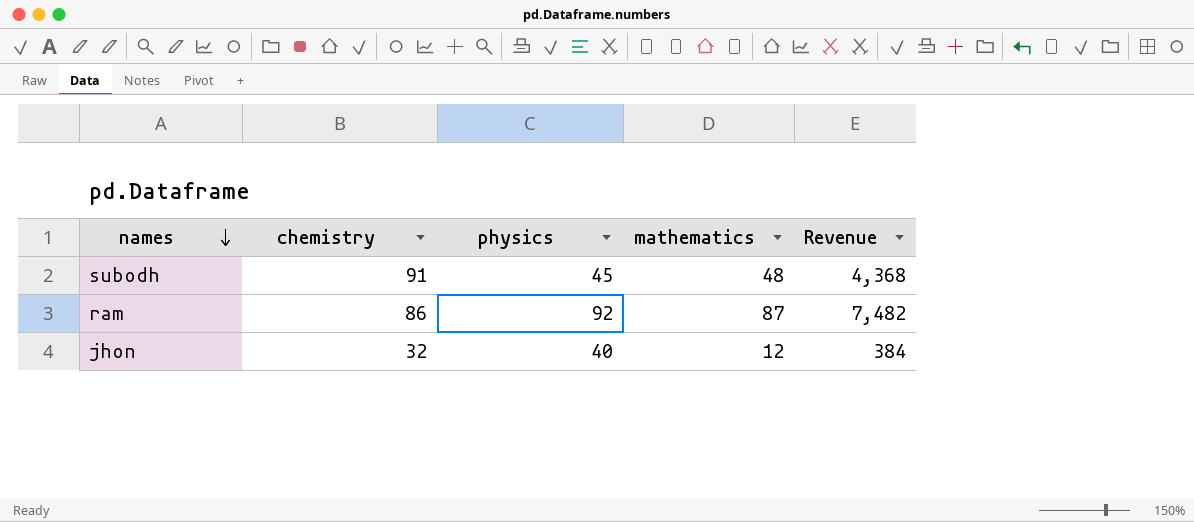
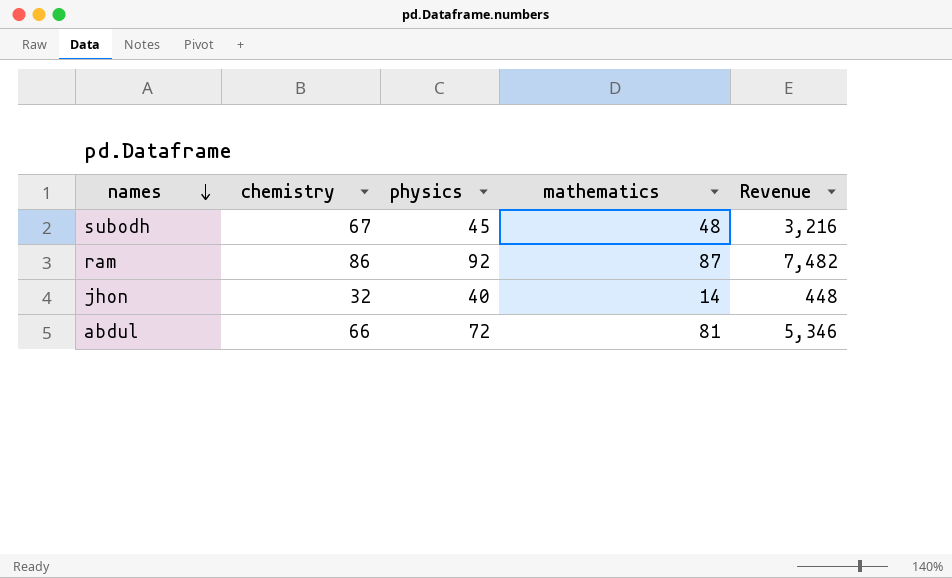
subodh | chemistry: 91 -> 67
subodh | Revenue: 4,368 -> 3,216
jhon | mathematics: 12 -> 14
jhon | Revenue: 384 -> 448
row abdul: none -> 66 | 72 | 81 | 5,346

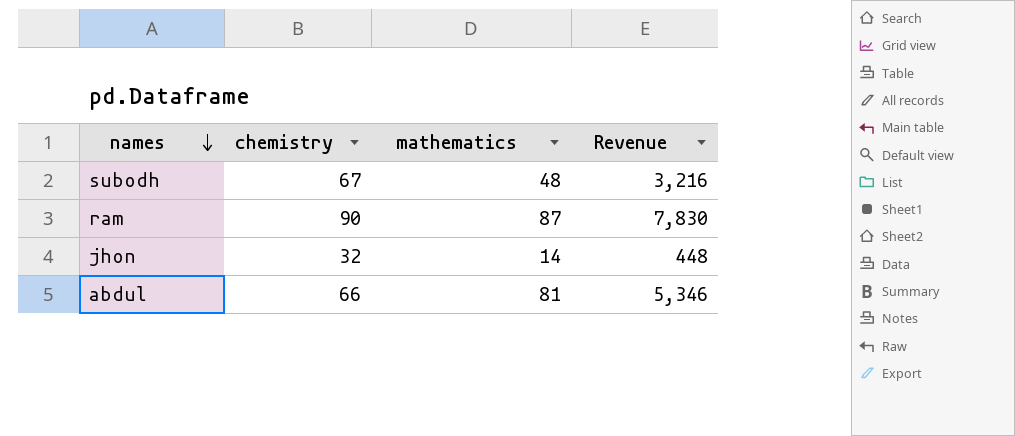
column physics | position: 3 -> none
ram | chemistry: 86 -> 90
ram | Revenue: 7,482 -> 7,830

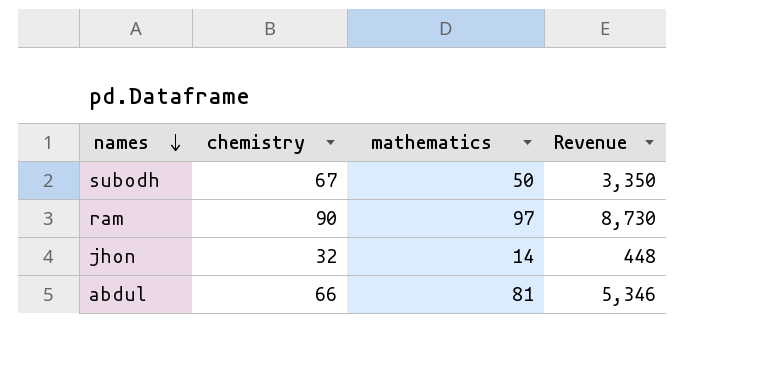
subodh | mathematics: 48 -> 50
subodh | Revenue: 3,216 -> 3,350
ram | mathematics: 87 -> 97
ram | Revenue: 7,830 -> 8,730

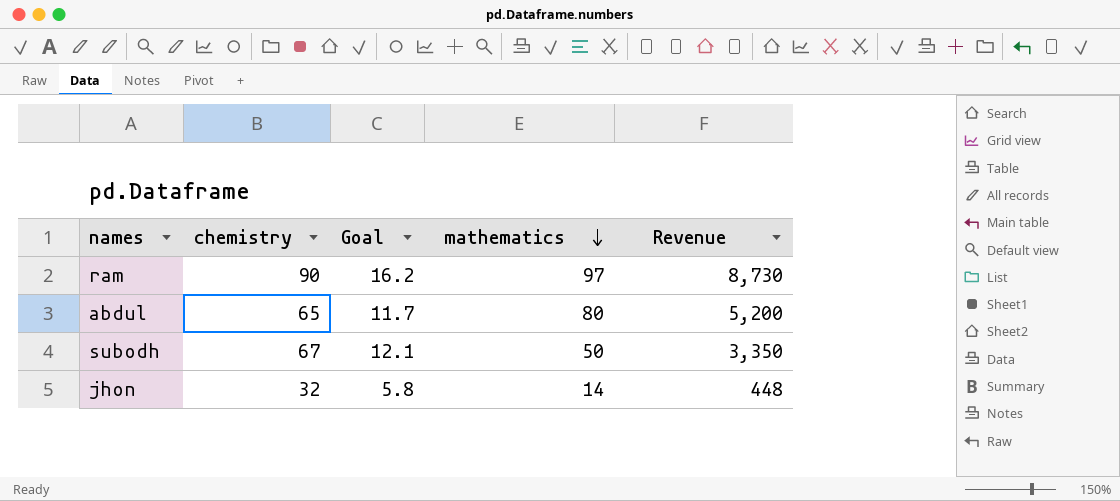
row order: names descending -> mathematics descending
column Goal | formula: none -> [chemistry] * 0.18
abdul | chemistry: 66 -> 65
abdul | mathematics: 81 -> 80
abdul | Revenue: 5,346 -> 5,200

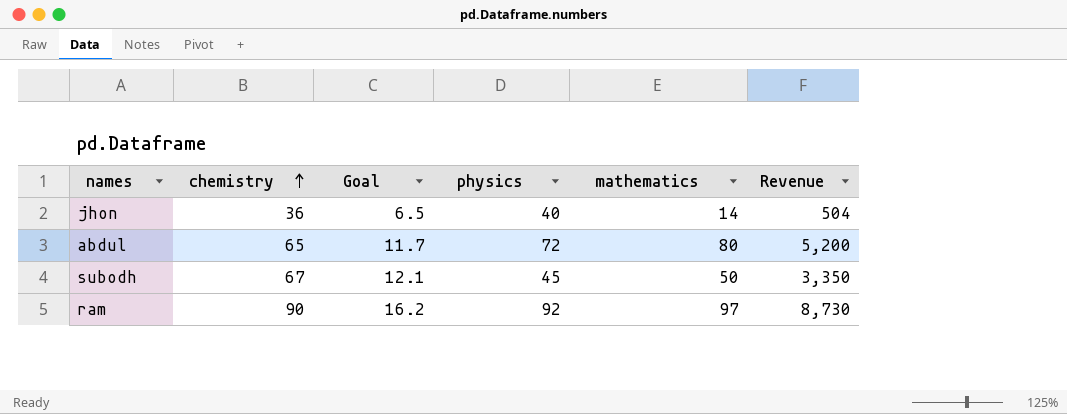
row order: mathematics descending -> chemistry ascending
column physics | position: none -> 4
jhon | chemistry: 32 -> 36
jhon | Goal: 5.8 -> 6.5
jhon | Revenue: 448 -> 504

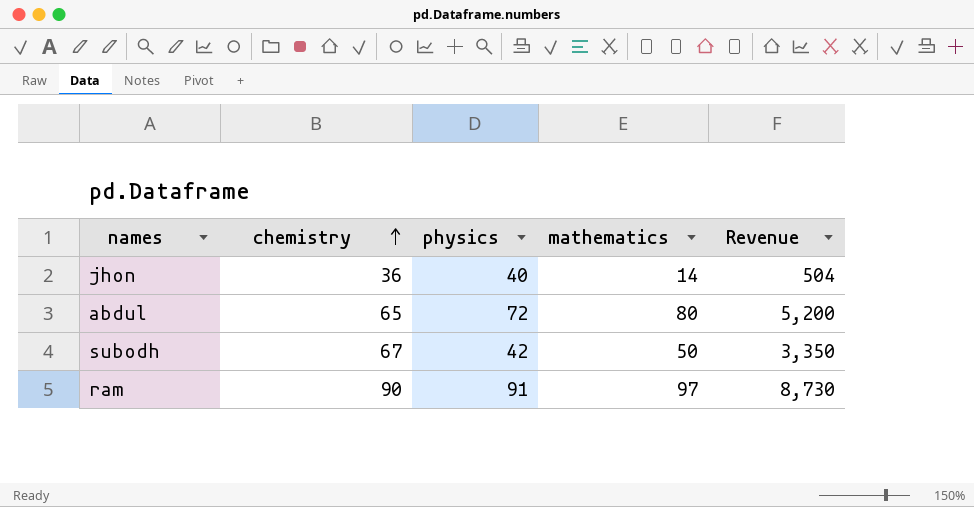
column Goal | formula: [chemistry] * 0.18 -> none
subodh | physics: 45 -> 42
ram | physics: 92 -> 91

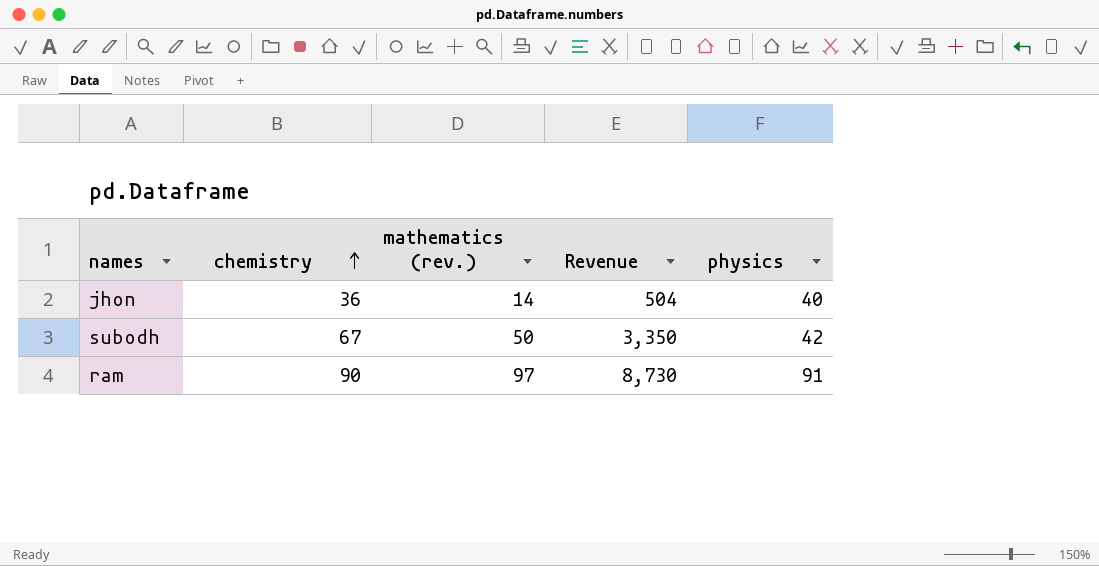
column name: mathematics -> mathematics (rev.)
column physics | position: 3 -> 5
row abdul: 65 | 72 | 80 | 5,200 -> none

